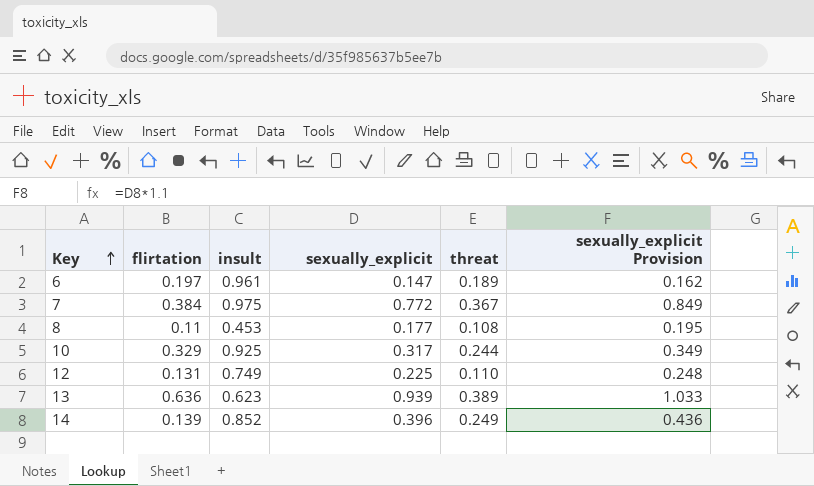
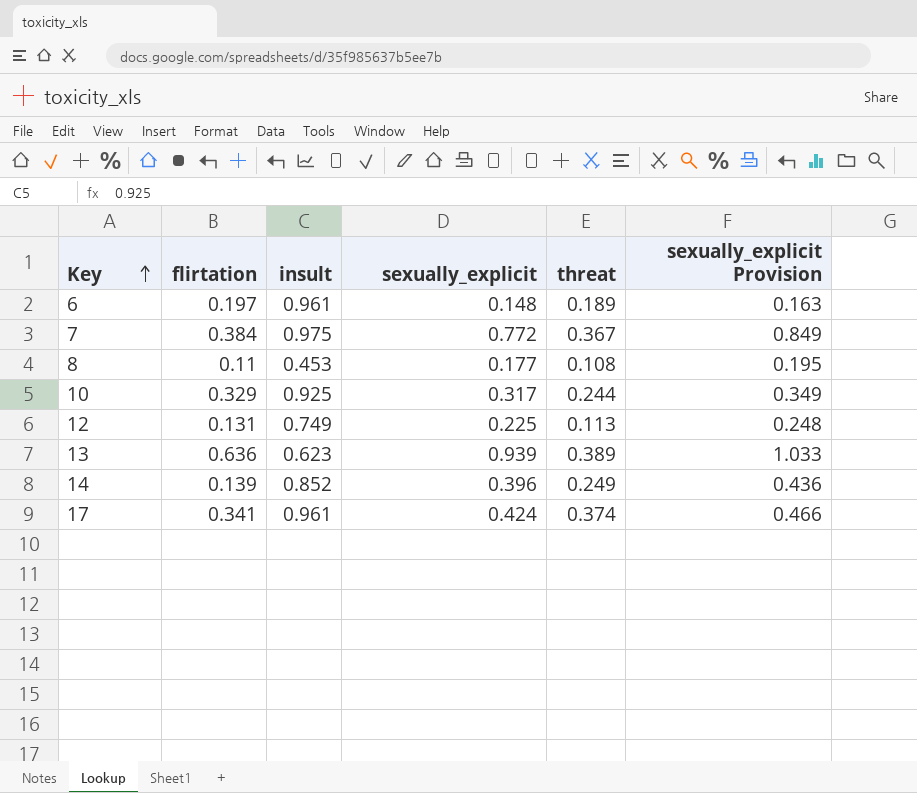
6 | sexually_explicit: 0.147 -> 0.148
6 | sexually_explicit Provision: 0.162 -> 0.163
12 | threat: 0.110 -> 0.113
row 17: none -> 0.341 | 0.961 | 0.424 | 0.374 | 0.466

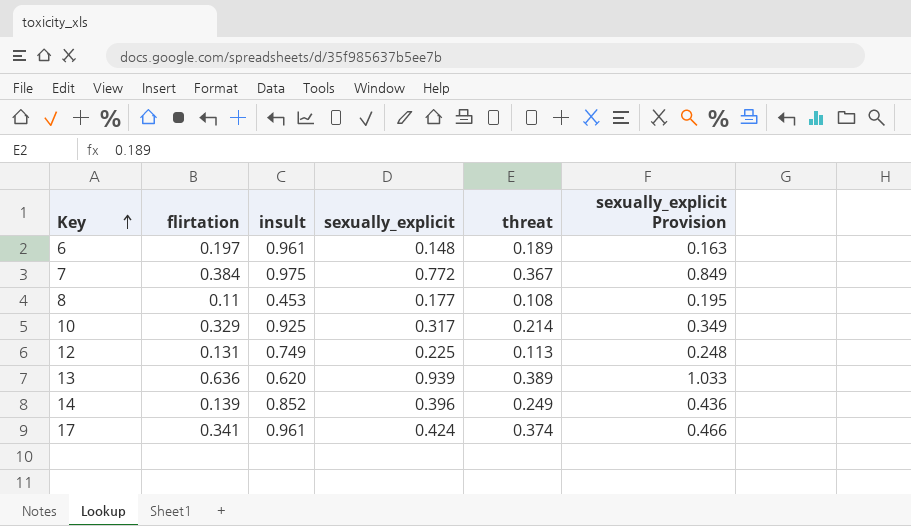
10 | threat: 0.244 -> 0.214
13 | insult: 0.623 -> 0.620

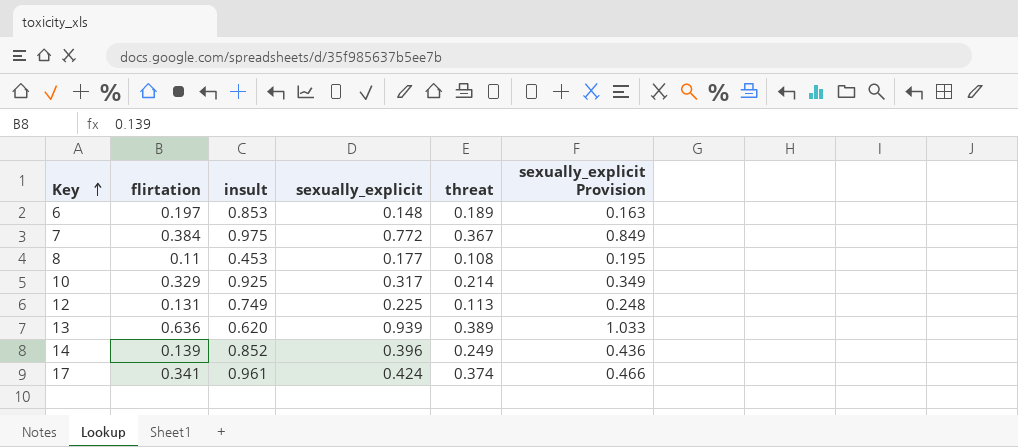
6 | insult: 0.961 -> 0.853

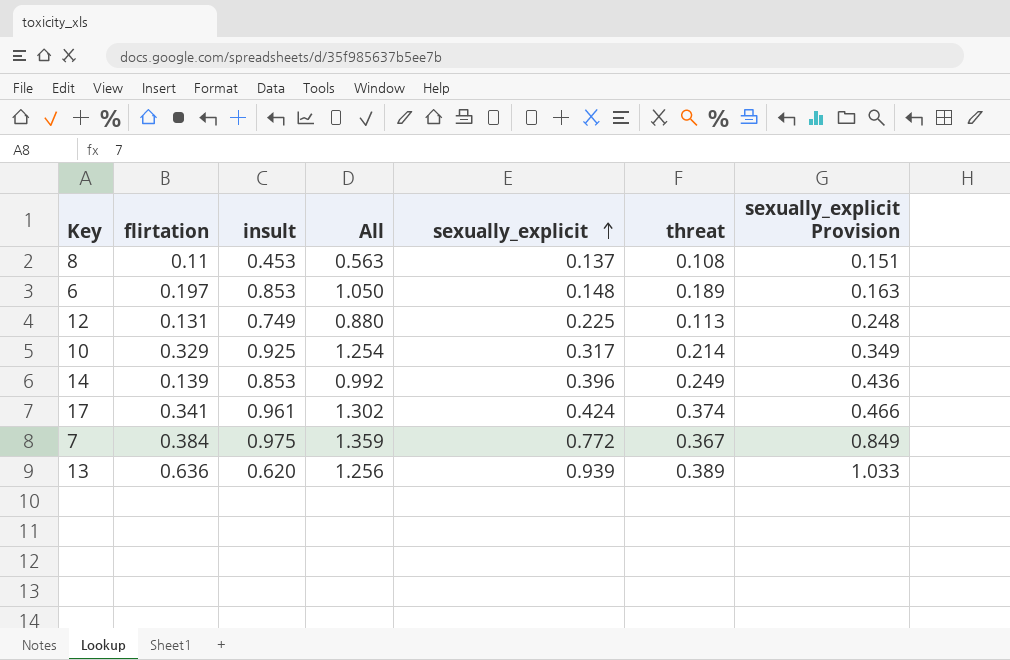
row order: Key ascending -> sexually_explicit ascending
column All | formula: none -> [flirtation] + [insult]
8 | sexually_explicit: 0.177 -> 0.137
8 | sexually_explicit Provision: 0.195 -> 0.151
14 | insult: 0.852 -> 0.853

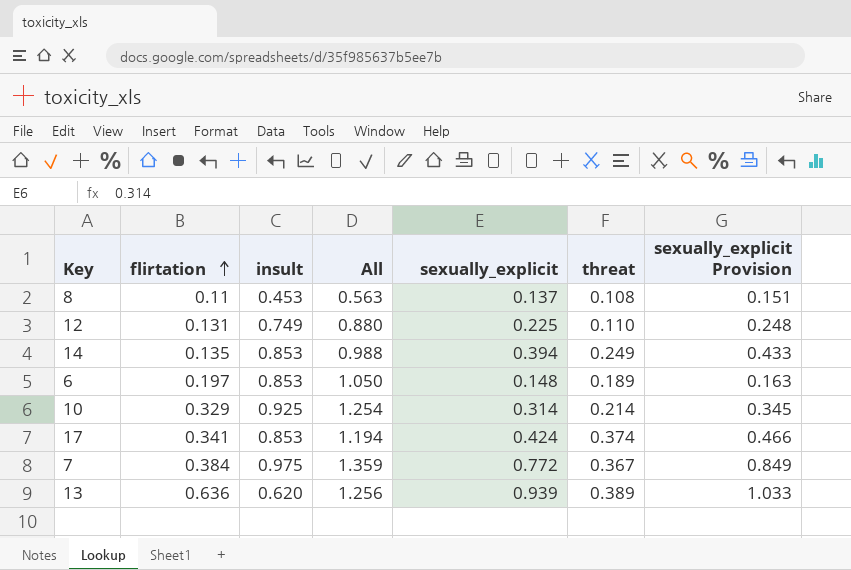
row order: sexually_explicit ascending -> flirtation ascending
12 | threat: 0.113 -> 0.110
14 | flirtation: 0.139 -> 0.135
14 | All: 0.992 -> 0.988
14 | sexually_explicit: 0.396 -> 0.394
14 | sexually_explicit Provision: 0.436 -> 0.433
10 | sexually_explicit: 0.317 -> 0.314
10 | sexually_explicit Provision: 0.349 -> 0.345
17 | insult: 0.961 -> 0.853
17 | All: 1.302 -> 1.194

